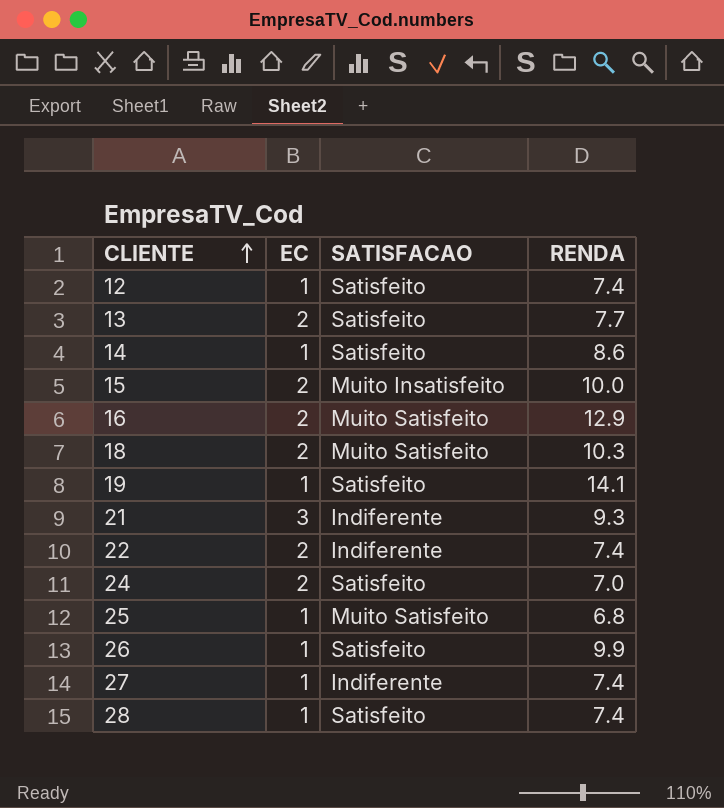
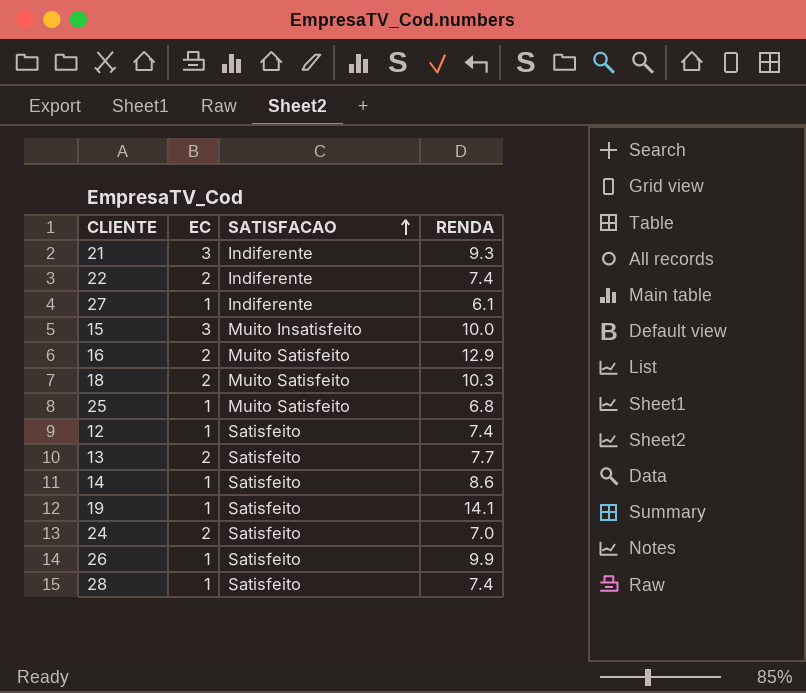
row order: CLIENTE ascending -> SATISFACAO ascending
27 | RENDA: 7.4 -> 6.1
15 | EC: 2 -> 3

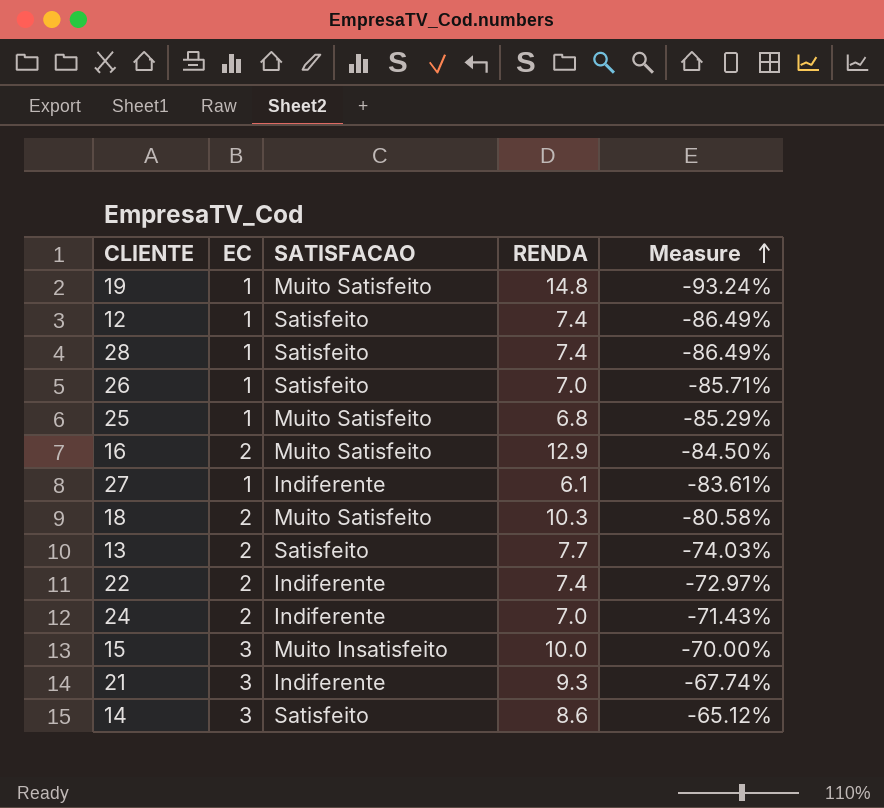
row order: SATISFACAO ascending -> Measure ascending
column Measure | formula: none -> ([EC] - [RENDA]) / [RENDA]
19 | SATISFACAO: Satisfeito -> Muito Satisfeito
19 | RENDA: 14.1 -> 14.8
26 | RENDA: 9.9 -> 7.0
24 | SATISFACAO: Satisfeito -> Indiferente
14 | EC: 1 -> 3

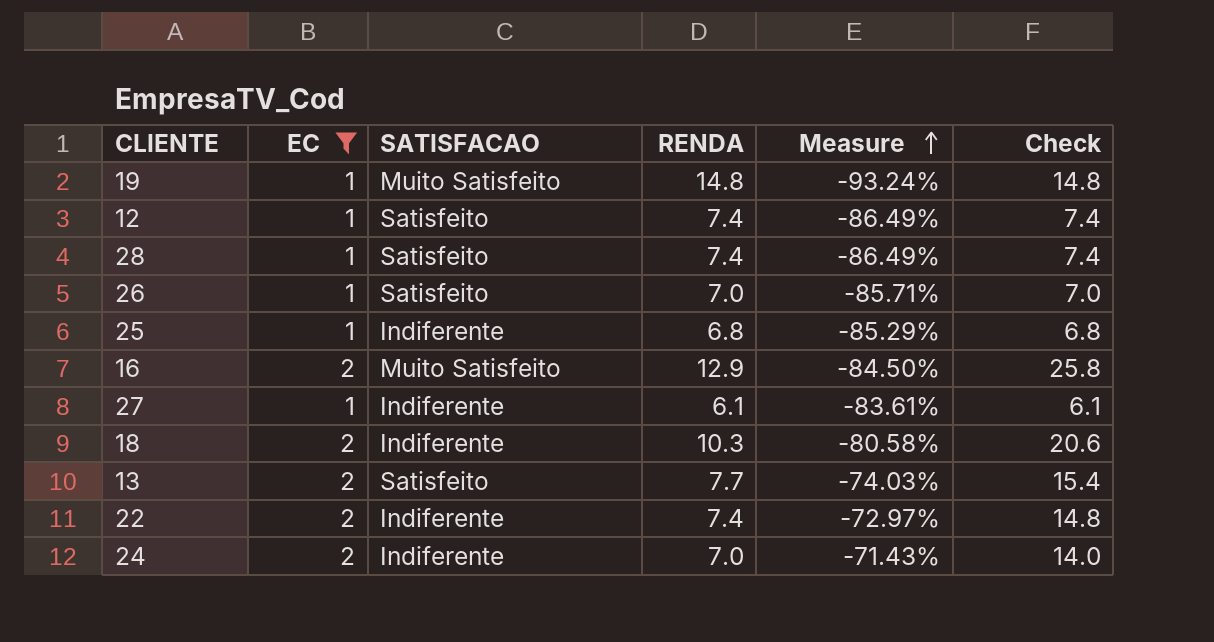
filter: none -> EC != 3
column Check | formula: none -> [EC] * [RENDA]
25 | SATISFACAO: Muito Satisfeito -> Indiferente
18 | SATISFACAO: Muito Satisfeito -> Indiferente

